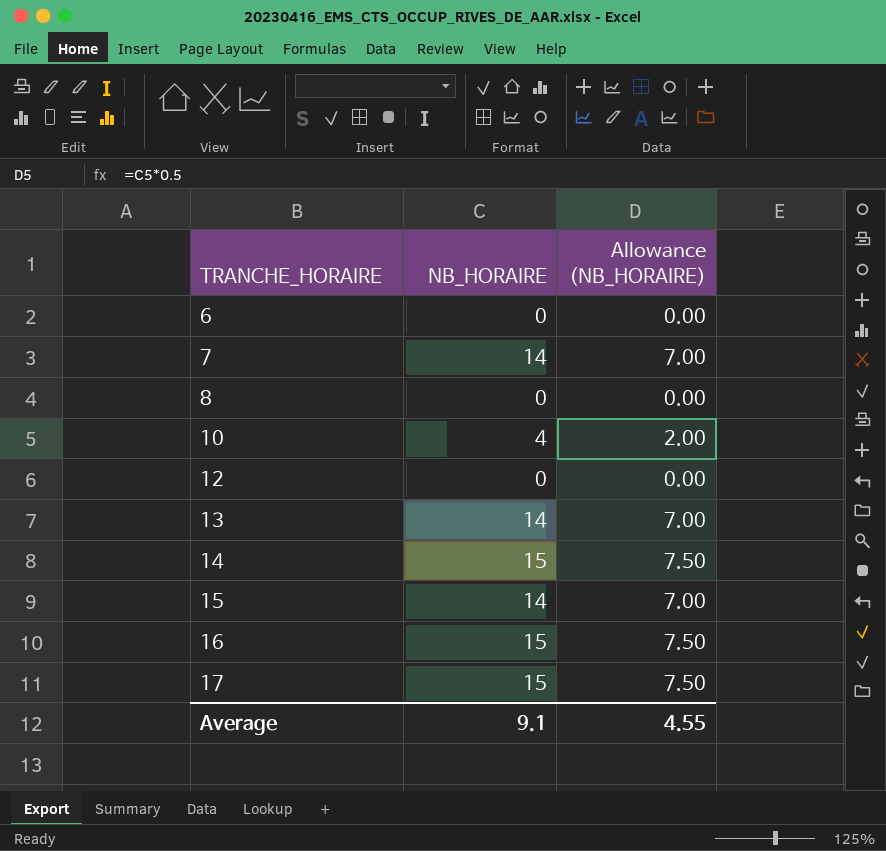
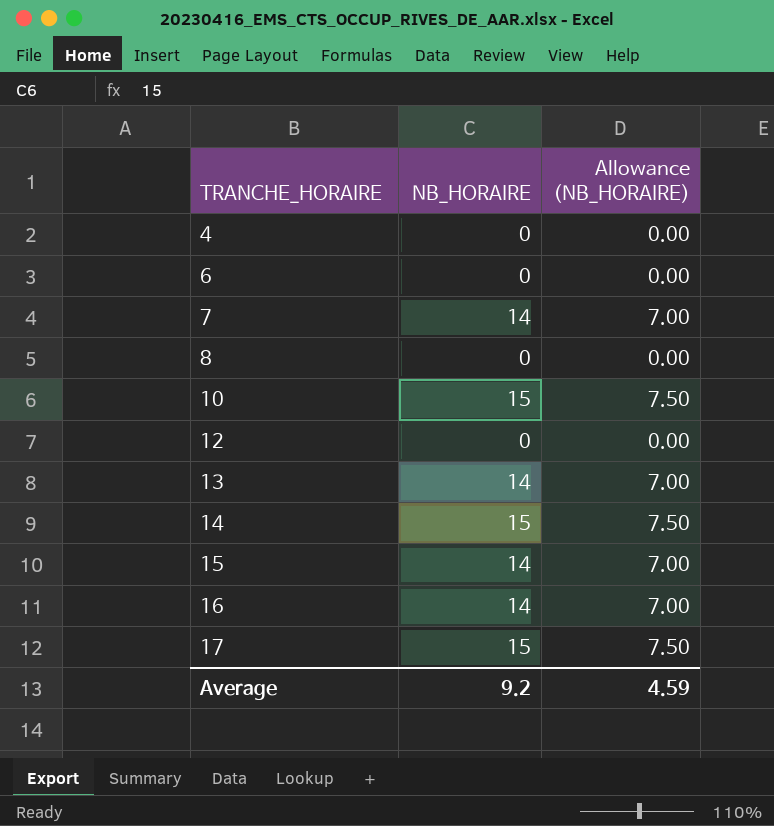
row 4: none -> 0 | 0.00
10 | NB_HORAIRE: 4 -> 15
10 | Allowance (NB_HORAIRE): 2.00 -> 7.50
16 | NB_HORAIRE: 15 -> 14
16 | Allowance (NB_HORAIRE): 7.50 -> 7.00
Average | NB_HORAIRE: 9.1 -> 9.2
Average | Allowance (NB_HORAIRE): 4.55 -> 4.59

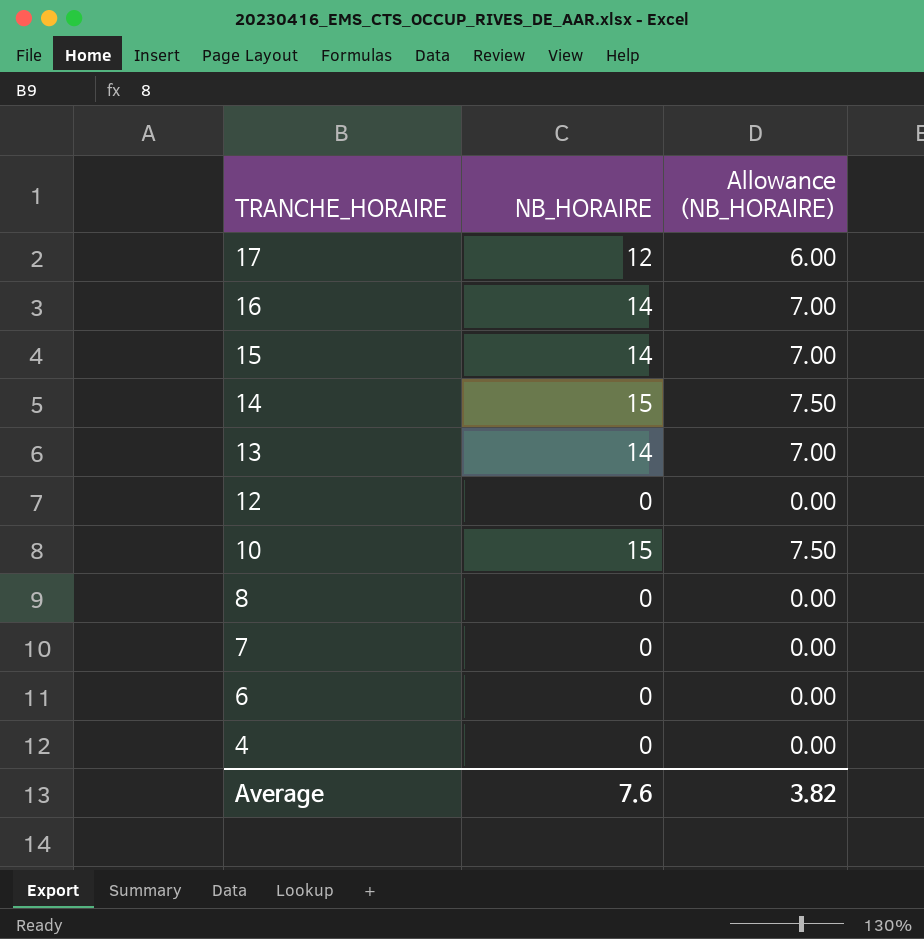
row order: TRANCHE_HORAIRE ascending -> TRANCHE_HORAIRE descending
17 | NB_HORAIRE: 15 -> 12
17 | Allowance (NB_HORAIRE): 7.50 -> 6.00
7 | NB_HORAIRE: 14 -> 0
7 | Allowance (NB_HORAIRE): 7.00 -> 0.00
Average | NB_HORAIRE: 9.2 -> 7.6
Average | Allowance (NB_HORAIRE): 4.59 -> 3.82

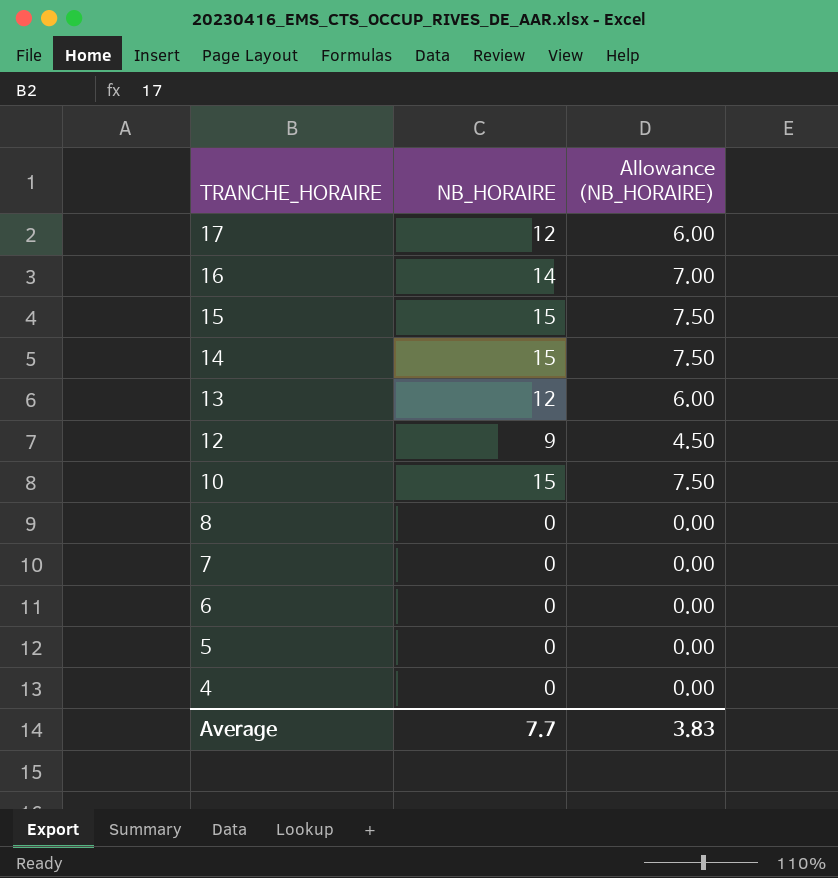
15 | NB_HORAIRE: 14 -> 15
15 | Allowance (NB_HORAIRE): 7.00 -> 7.50
13 | NB_HORAIRE: 14 -> 12
13 | Allowance (NB_HORAIRE): 7.00 -> 6.00
12 | NB_HORAIRE: 0 -> 9
12 | Allowance (NB_HORAIRE): 0.00 -> 4.50
row 5: none -> 0 | 0.00
Average | NB_HORAIRE: 7.6 -> 7.7
Average | Allowance (NB_HORAIRE): 3.82 -> 3.83

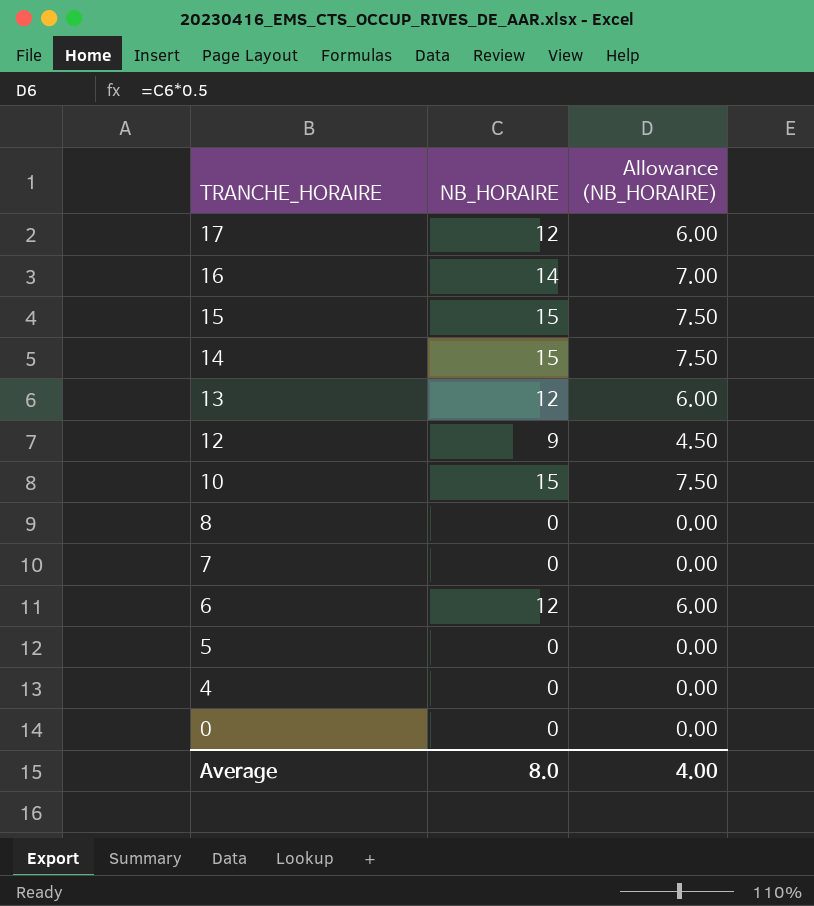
6 | NB_HORAIRE: 0 -> 12
6 | Allowance (NB_HORAIRE): 0.00 -> 6.00
row 0: none -> 0 | 0.00
Average | NB_HORAIRE: 7.7 -> 8.0
Average | Allowance (NB_HORAIRE): 3.83 -> 4.00

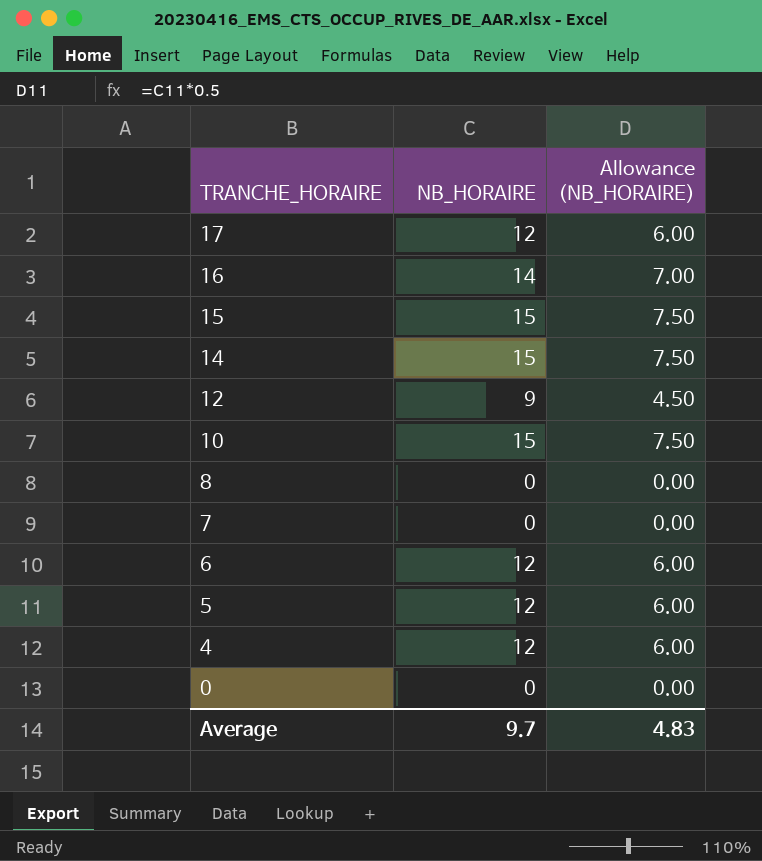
row 13: 12 | 6.00 -> none
5 | NB_HORAIRE: 0 -> 12
5 | Allowance (NB_HORAIRE): 0.00 -> 6.00
4 | NB_HORAIRE: 0 -> 12
4 | Allowance (NB_HORAIRE): 0.00 -> 6.00
Average | NB_HORAIRE: 8.0 -> 9.7
Average | Allowance (NB_HORAIRE): 4.00 -> 4.83

